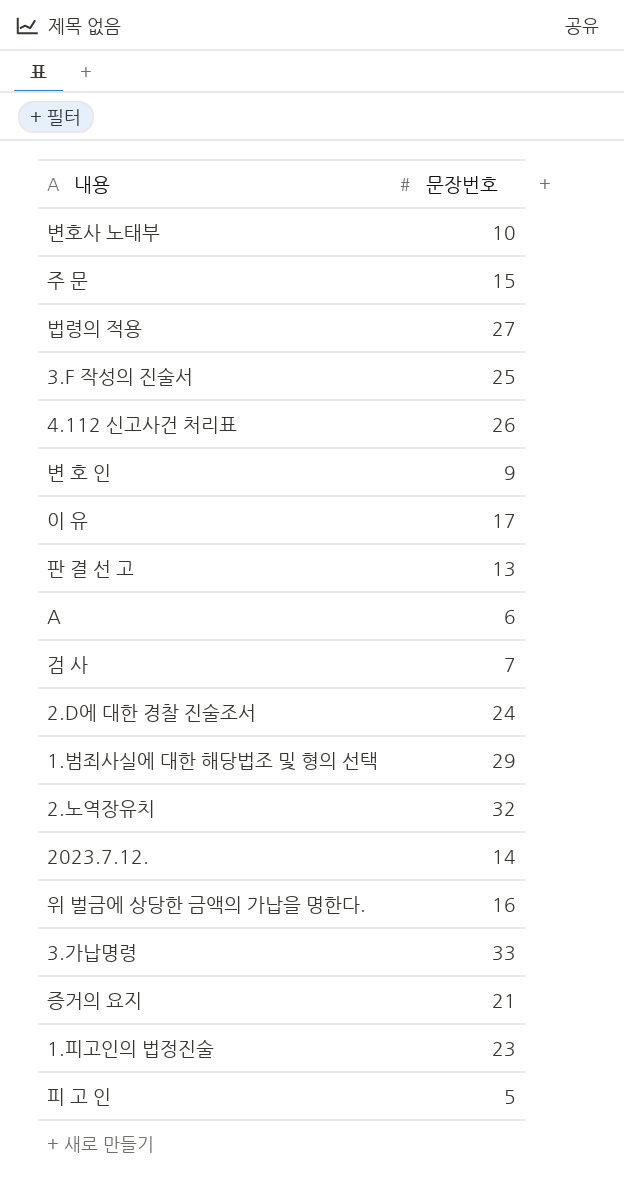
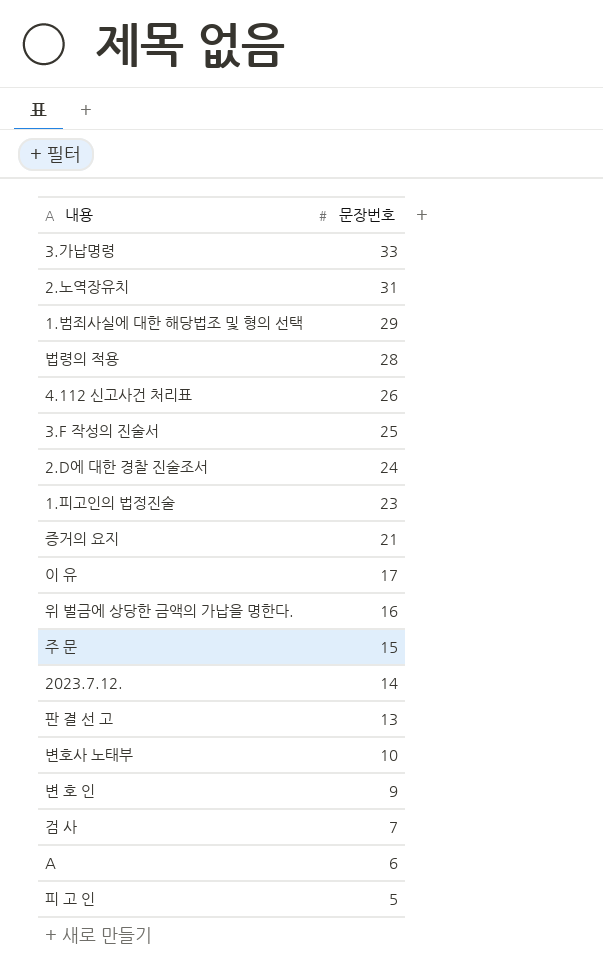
row order: none -> 문장번호 descending
2.노역장유치 | 문장번호: 32 -> 31
법령의 적용 | 문장번호: 27 -> 28

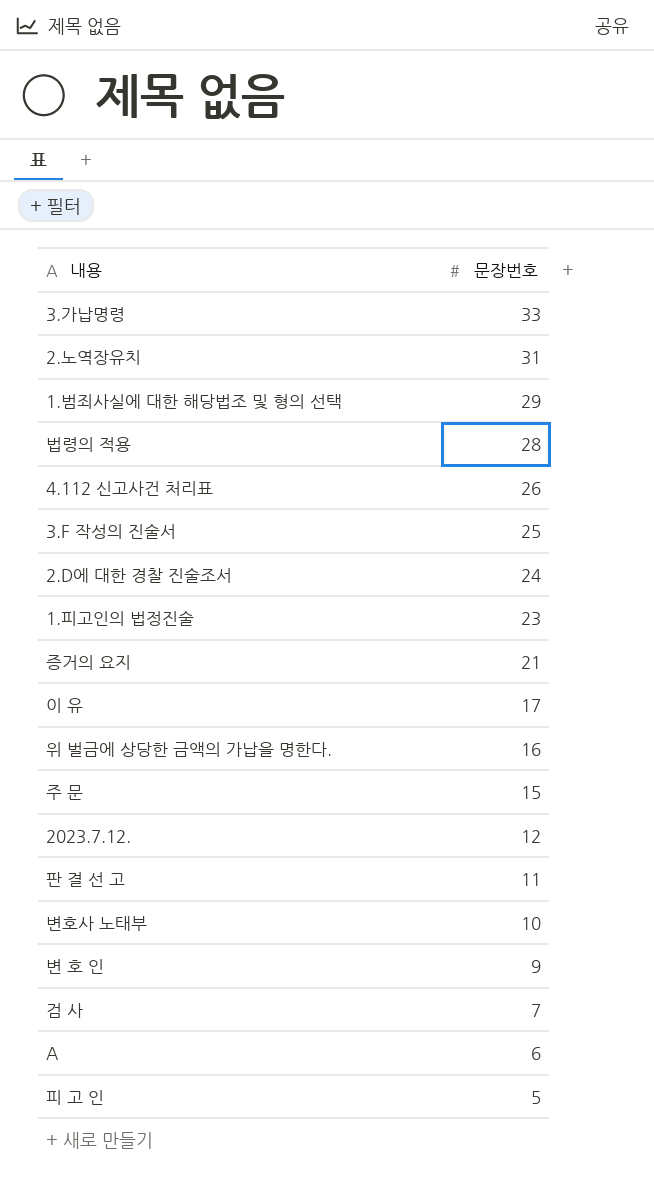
2023.7.12. | 문장번호: 14 -> 12
판 결 선 고 | 문장번호: 13 -> 11

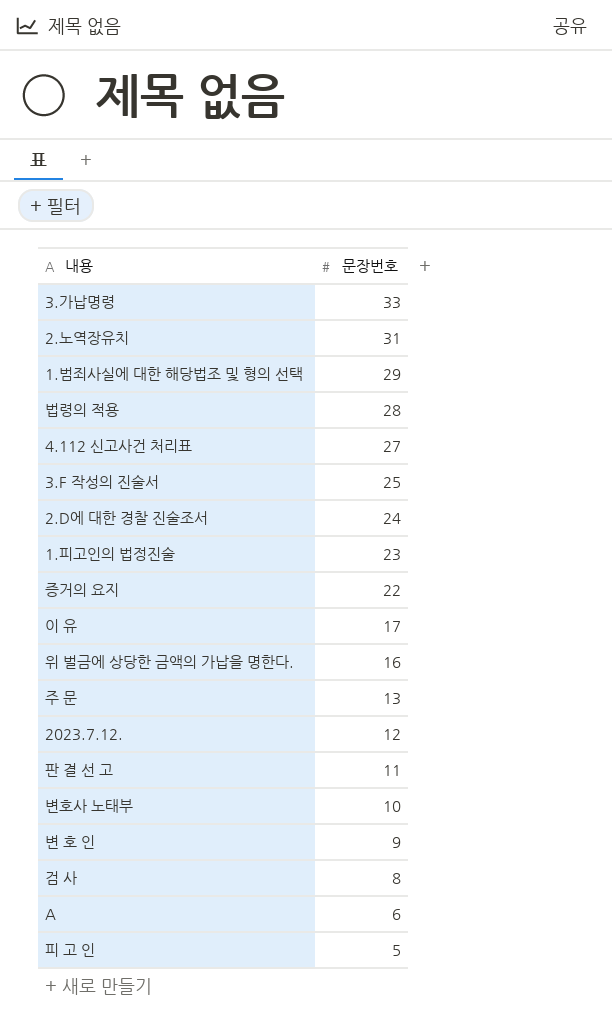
4.112 신고사건 처리표 | 문장번호: 26 -> 27
증거의 요지 | 문장번호: 21 -> 22
주 문 | 문장번호: 15 -> 13
검 사 | 문장번호: 7 -> 8

